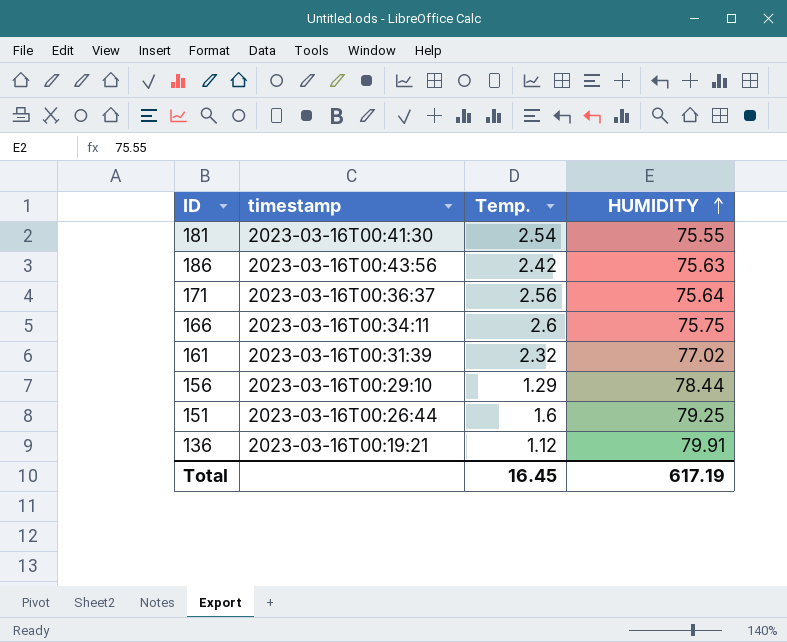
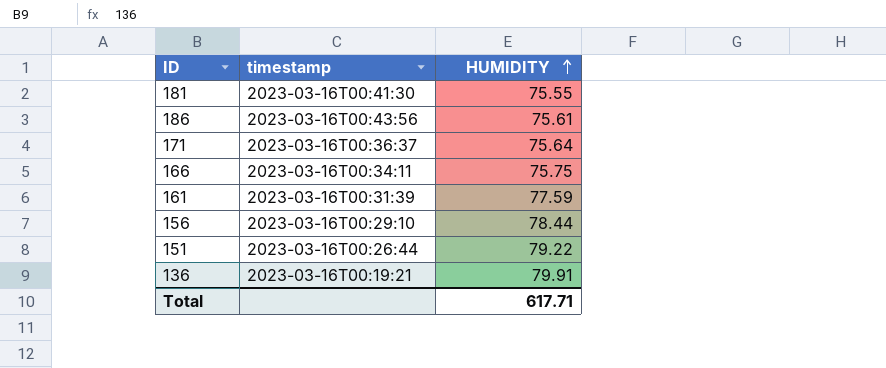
column Temp. | position: 3 -> none
186 | HUMIDITY: 75.63 -> 75.61
161 | HUMIDITY: 77.02 -> 77.59
151 | HUMIDITY: 79.25 -> 79.22
Total | HUMIDITY: 617.19 -> 617.71

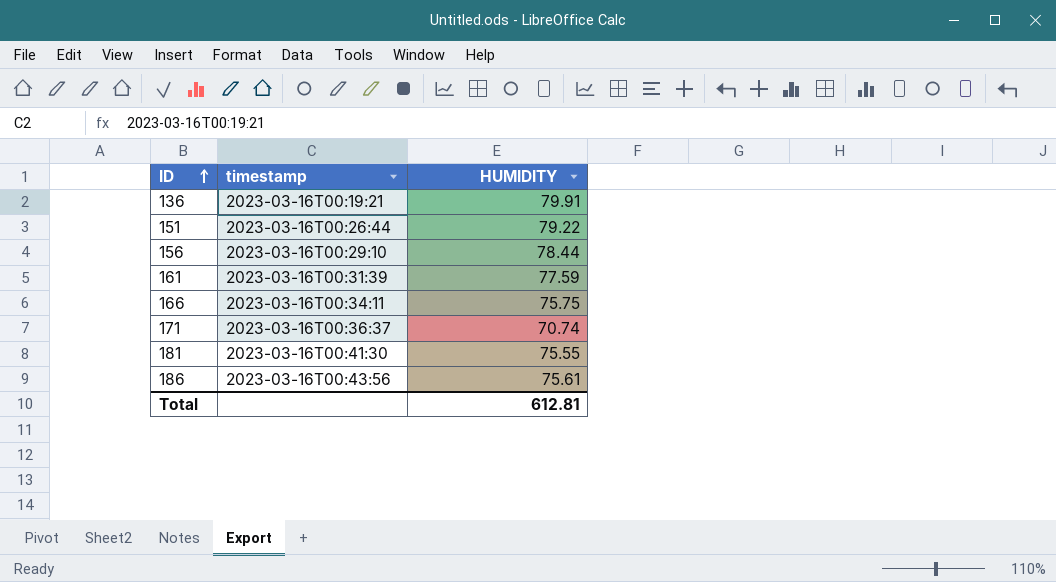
row order: HUMIDITY ascending -> ID ascending
171 | HUMIDITY: 75.64 -> 70.74
Total | HUMIDITY: 617.71 -> 612.81

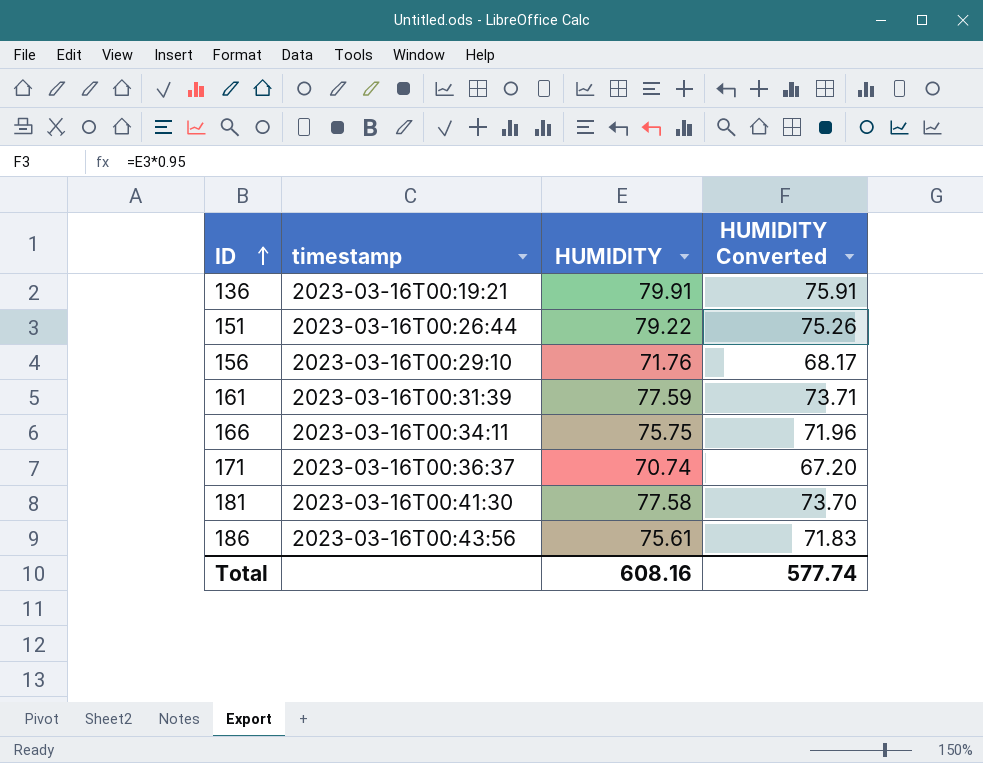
column HUMIDITY Converted | formula: none -> [HUMIDITY] * 0.95
156 | HUMIDITY: 78.44 -> 71.76
181 | HUMIDITY: 75.55 -> 77.58
Total | HUMIDITY: 612.81 -> 608.16

